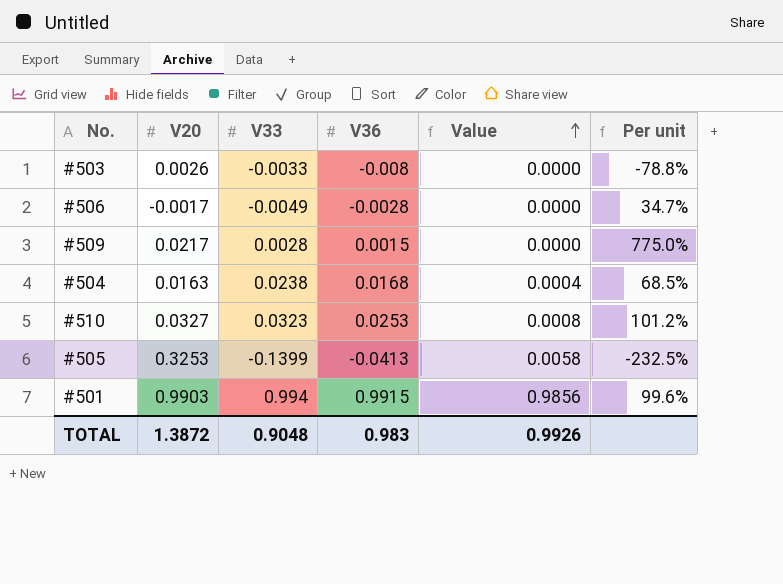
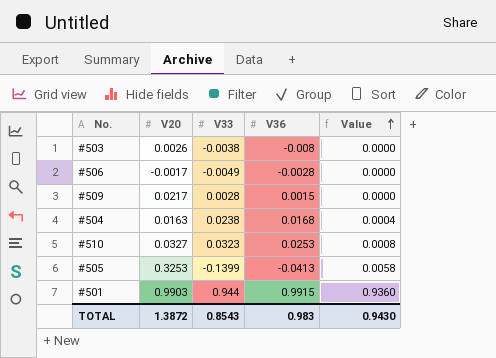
column Per unit | formula: [V20] / [V33] -> none
#503 | V33: -0.0033 -> -0.0038
#501 | V33: 0.994 -> 0.944
#501 | Value: 0.9856 -> 0.9360
TOTAL | V33: 0.9048 -> 0.8543
TOTAL | Value: 0.9926 -> 0.9430

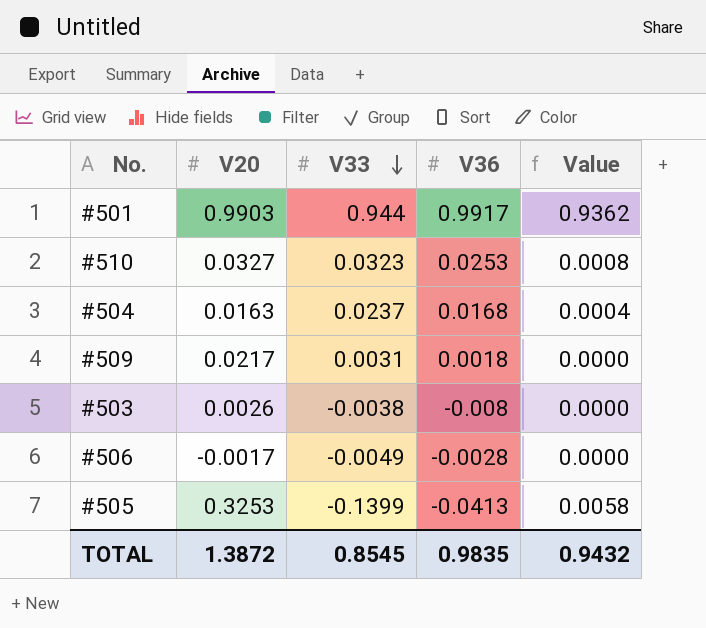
row order: Value ascending -> V33 descending
#501 | V36: 0.9915 -> 0.9917
#501 | Value: 0.9360 -> 0.9362
#504 | V33: 0.0238 -> 0.0237
#509 | V33: 0.0028 -> 0.0031
#509 | V36: 0.0015 -> 0.0018
TOTAL | V33: 0.8543 -> 0.8545
TOTAL | V36: 0.983 -> 0.9835
TOTAL | Value: 0.9430 -> 0.9432

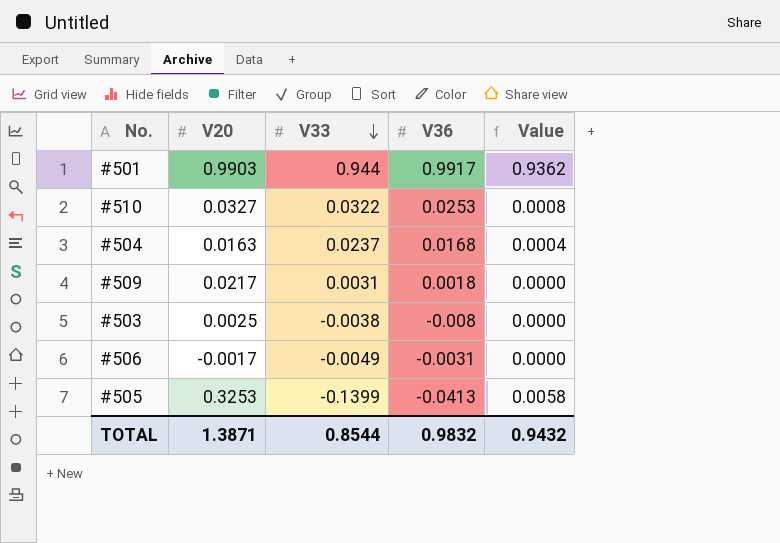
#510 | V33: 0.0323 -> 0.0322
#503 | V20: 0.0026 -> 0.0025
#506 | V36: -0.0028 -> -0.0031
TOTAL | V20: 1.3872 -> 1.3871
TOTAL | V33: 0.8545 -> 0.8544
TOTAL | V36: 0.9835 -> 0.9832

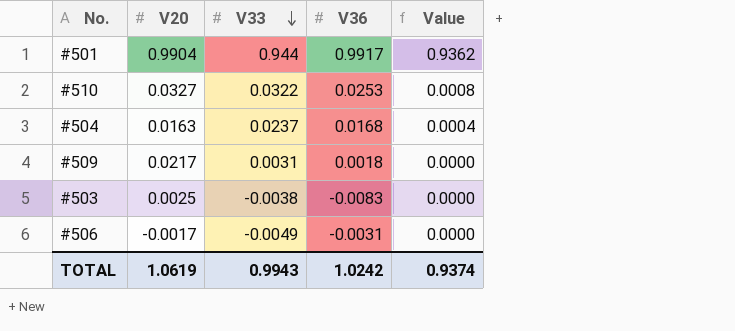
row #505: 0.3253 | -0.1399 | -0.0413 | 0.0058 -> none
#501 | V20: 0.9903 -> 0.9904
#503 | V36: -0.008 -> -0.0083
TOTAL | V20: 1.3871 -> 1.0619
TOTAL | V33: 0.8544 -> 0.9943
TOTAL | V36: 0.9832 -> 1.0242
TOTAL | Value: 0.9432 -> 0.9374

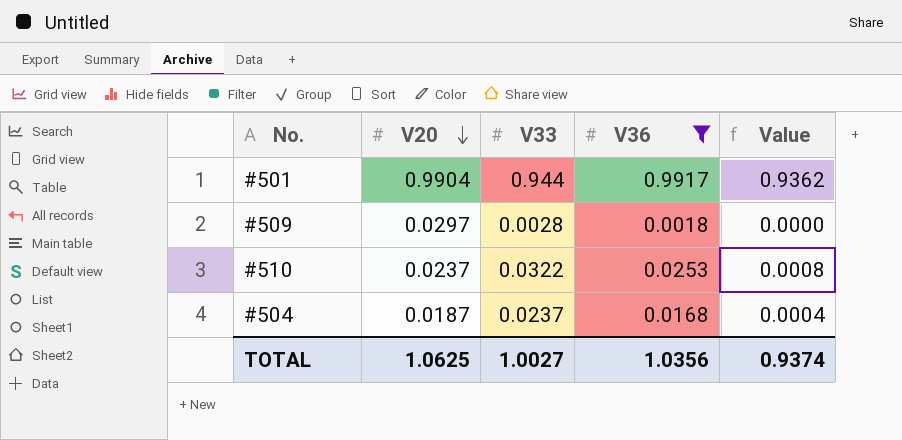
filter: none -> V36 >= 0.0018
row order: V33 descending -> V20 descending
#509 | V20: 0.0217 -> 0.0297
#509 | V33: 0.0031 -> 0.0028
#510 | V20: 0.0327 -> 0.0237
#504 | V20: 0.0163 -> 0.0187
TOTAL | V20: 1.0619 -> 1.0625
TOTAL | V33: 0.9943 -> 1.0027
TOTAL | V36: 1.0242 -> 1.0356

